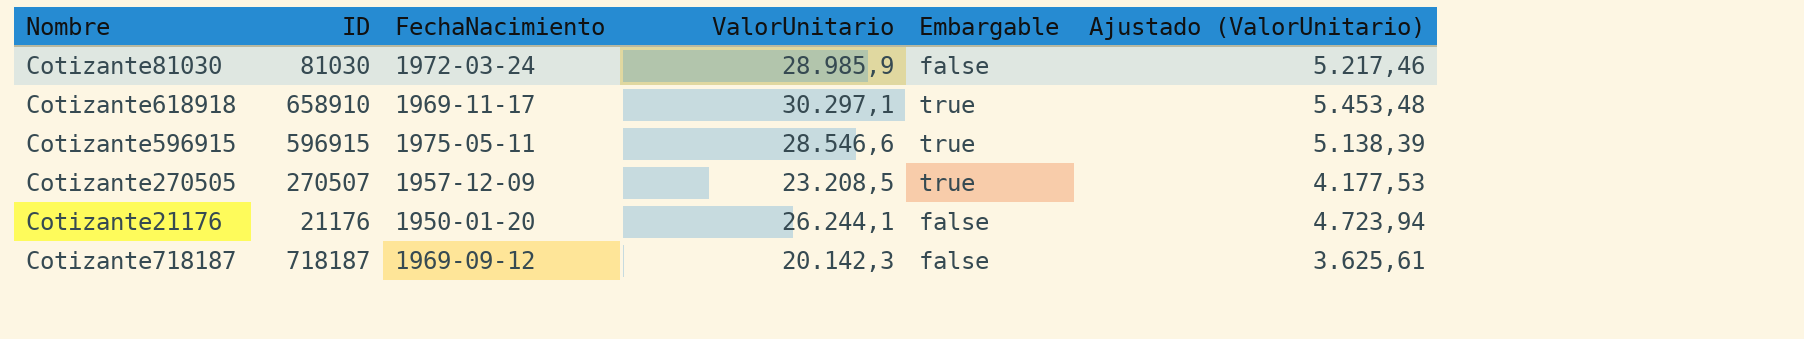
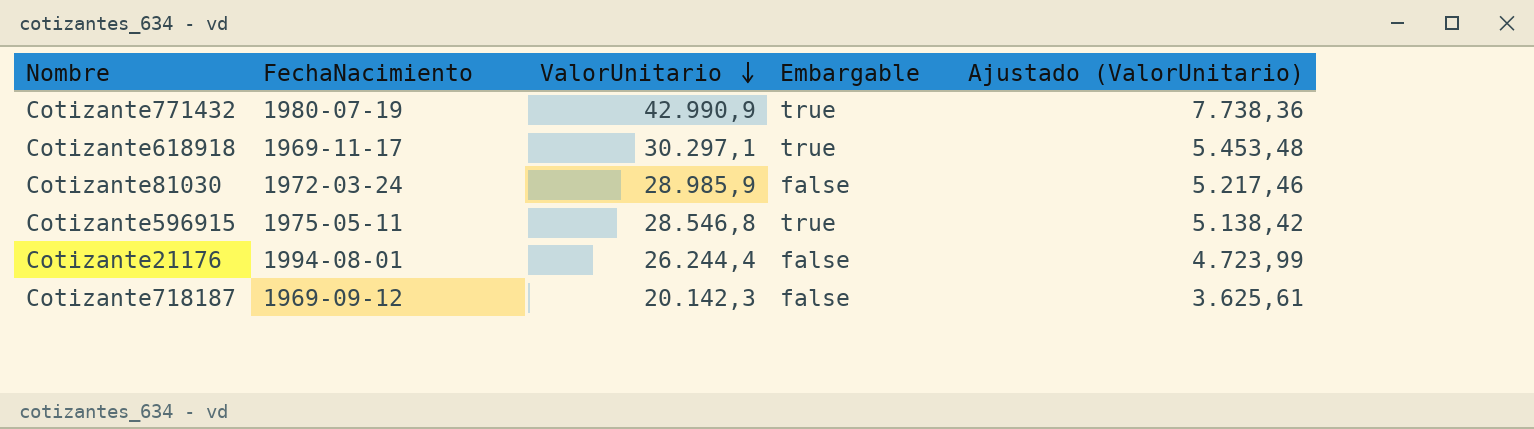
row order: none -> ValorUnitario descending
column ID | position: 2 -> none
row Cotizante270505: 270507 | 1957-12-09 | 23.208,5 | true | 4.177,53 -> none
row Cotizante771432: none -> 1980-07-19 | 42.990,9 | true | 7.738,36
Cotizante596915 | ValorUnitario: 28.546,6 -> 28.546,8
Cotizante596915 | Ajustado (ValorUnitario): 5.138,39 -> 5.138,42
Cotizante21176 | FechaNacimiento: 1950-01-20 -> 1994-08-01
Cotizante21176 | ValorUnitario: 26.244,1 -> 26.244,4
Cotizante21176 | Ajustado (ValorUnitario): 4.723,94 -> 4.723,99

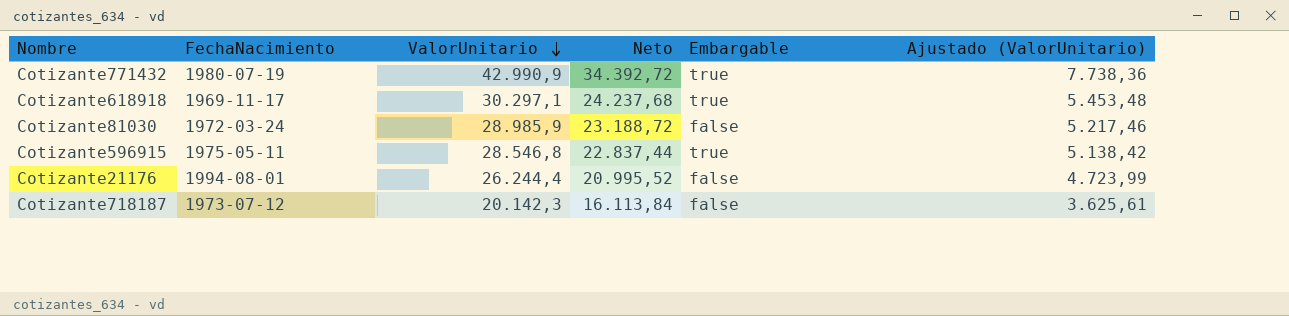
column Neto | formula: none -> [ValorUnitario] * 0,8
Cotizante718187 | FechaNacimiento: 1969-09-12 -> 1973-07-12

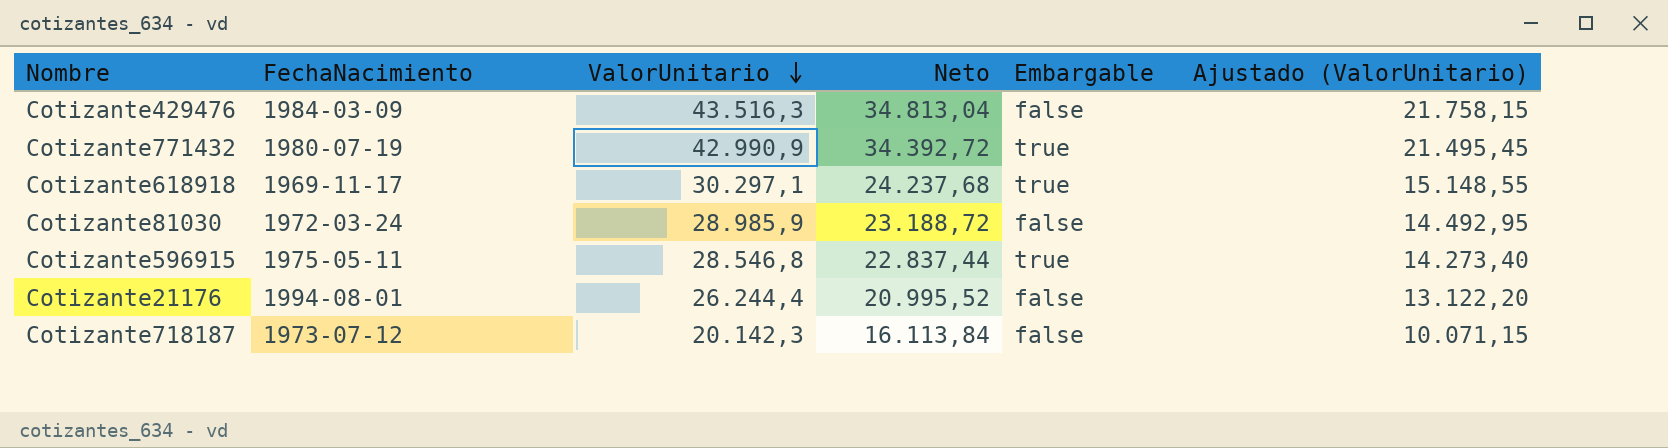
column Ajustado (ValorUnitario) | formula: [ValorUnitario] * 0,18 -> [ValorUnitario] * 0,5
row Cotizante429476: none -> 1984-03-09 | 43.516,3 | 34.813,04 | false | 21.758,15

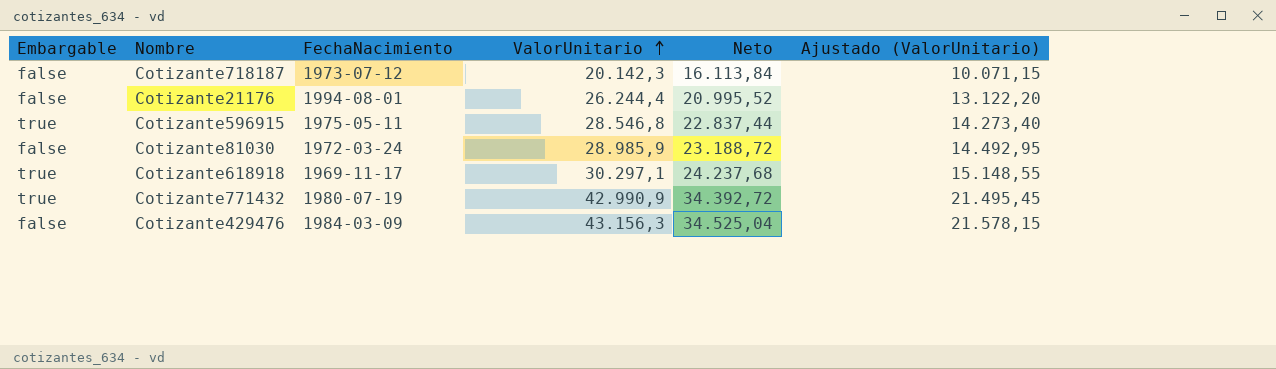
row order: ValorUnitario descending -> ValorUnitario ascending
column Embargable | position: 5 -> 1
Cotizante429476 | ValorUnitario: 43.516,3 -> 43.156,3
Cotizante429476 | Neto: 34.813,04 -> 34.525,04
Cotizante429476 | Ajustado (ValorUnitario): 21.758,15 -> 21.578,15

